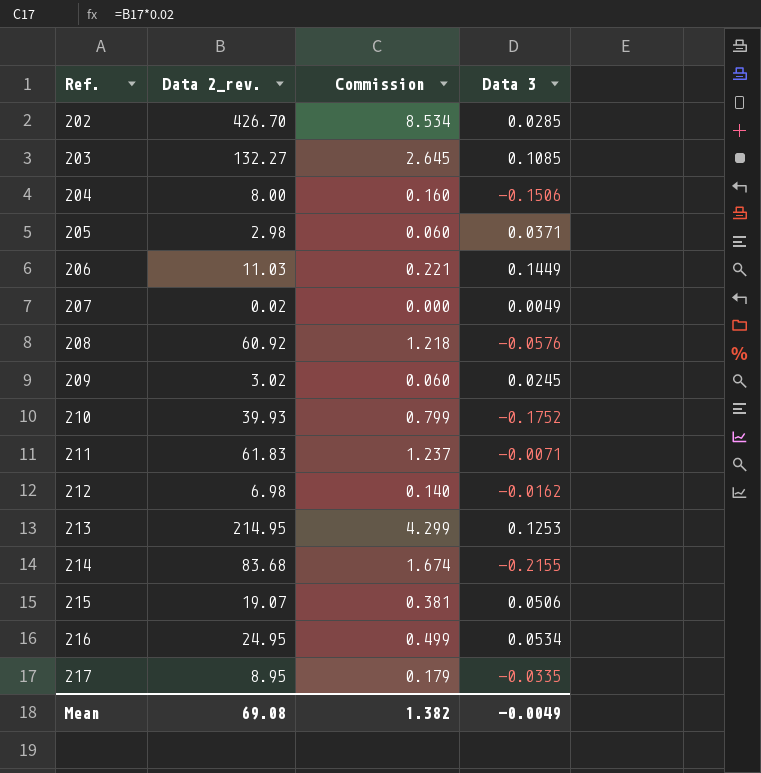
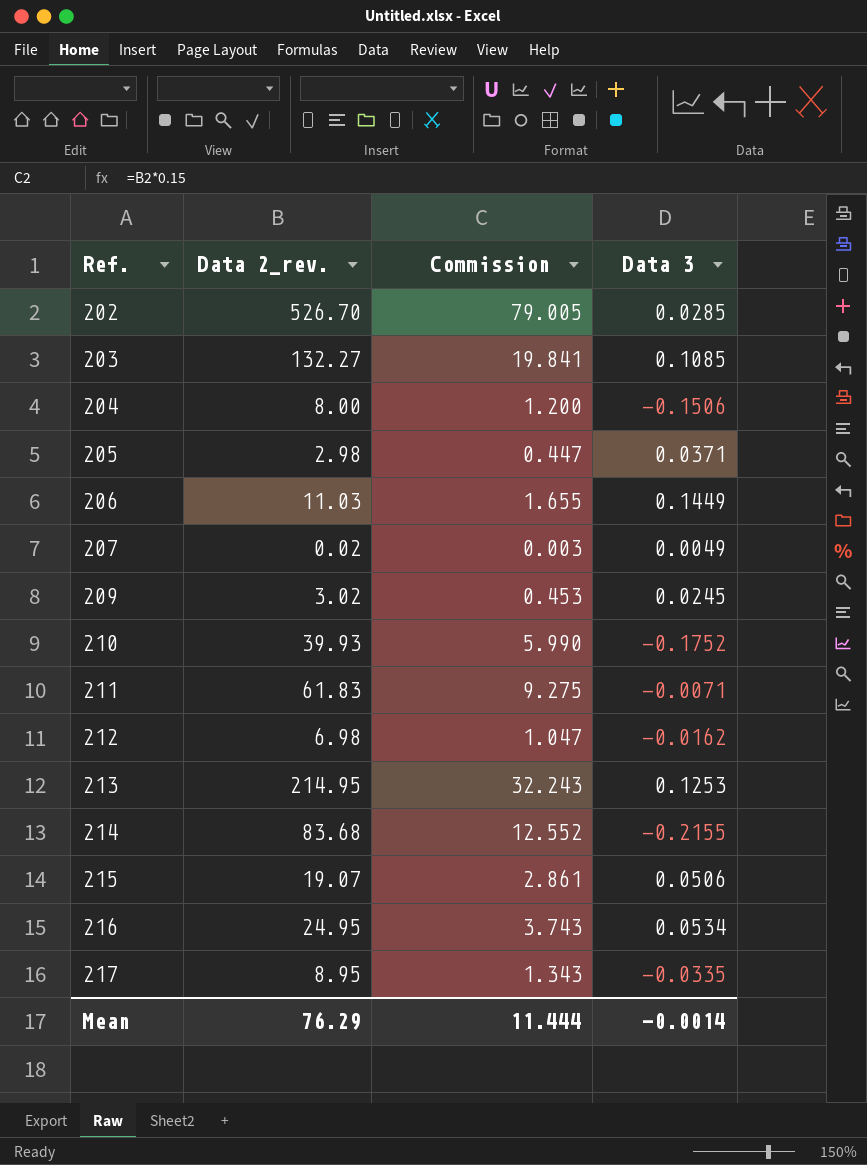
column Commission | formula: [Data 2_rev.] * 0.02 -> [Data 2_rev.] * 0.15
row 208: 60.92 | 1.218 | -0.0576 -> none
202 | Data 2_rev.: 426.70 -> 526.70
Mean | Data 2_rev.: 69.08 -> 76.29
Mean | Commission: 1.382 -> 11.444
Mean | Data 3: -0.0049 -> -0.0014

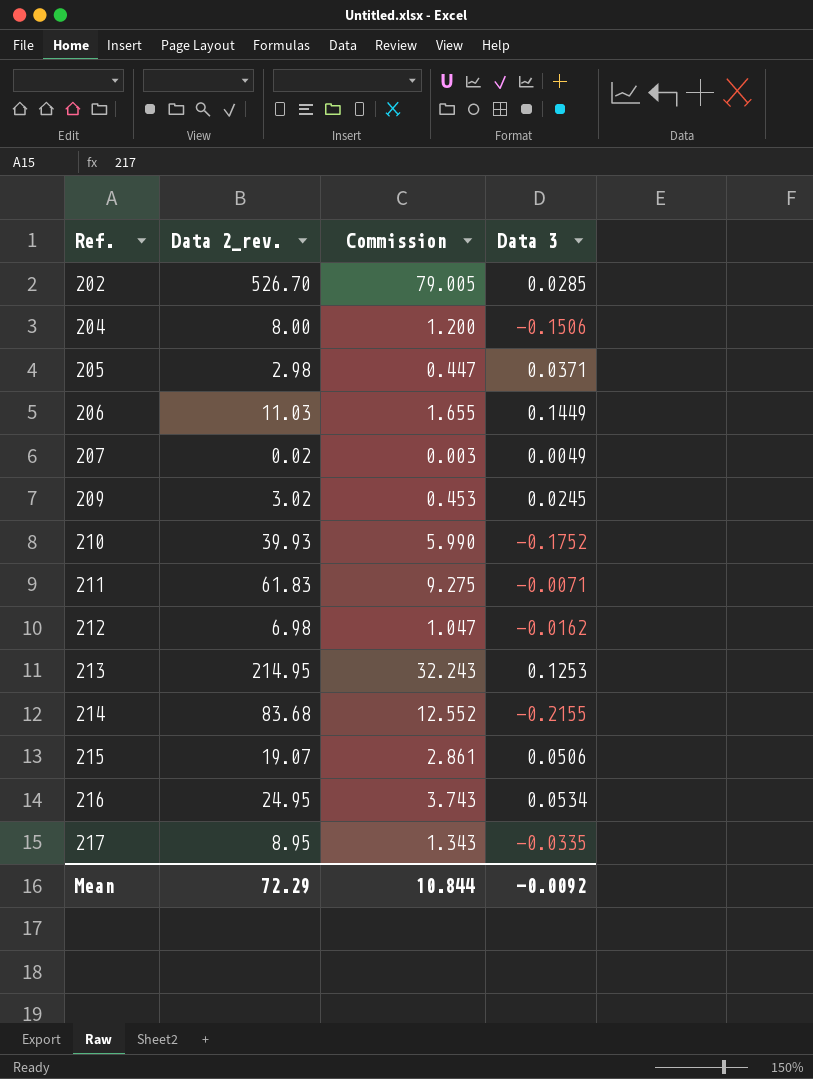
row 203: 132.27 | 19.841 | 0.1085 -> none
Mean | Data 2_rev.: 76.29 -> 72.29
Mean | Commission: 11.444 -> 10.844
Mean | Data 3: -0.0014 -> -0.0092

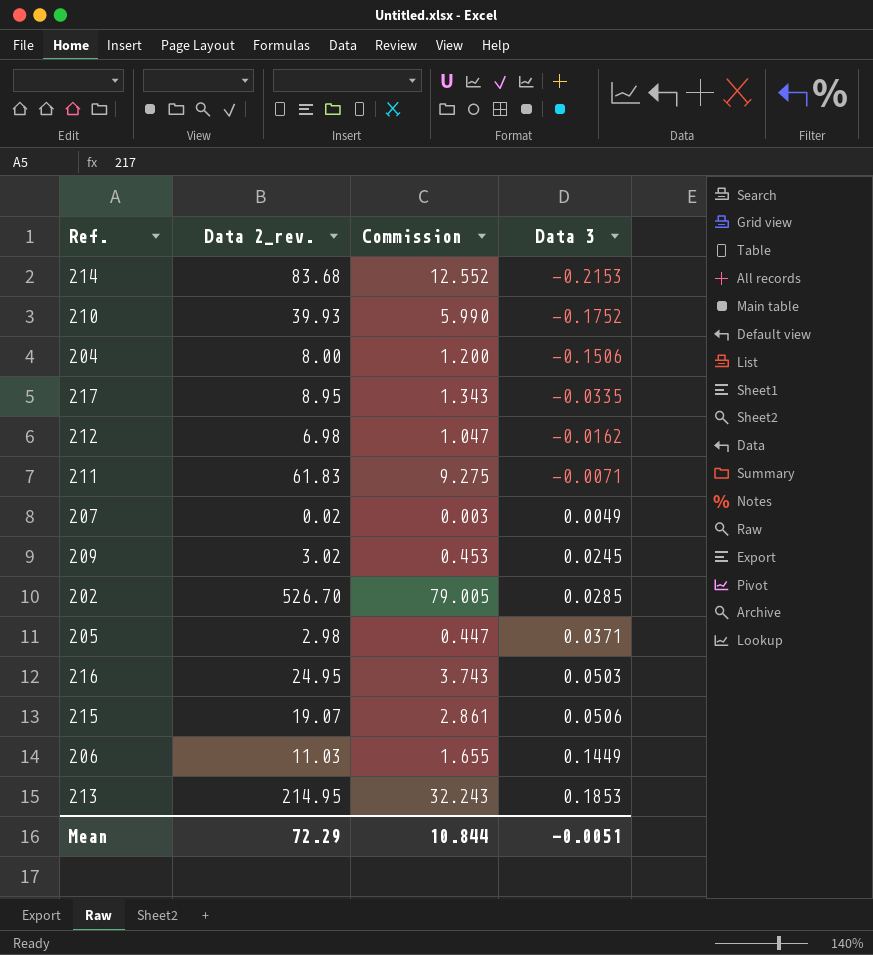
row order: Ref. ascending -> Data 3 ascending
214 | Data 3: -0.2155 -> -0.2153
216 | Data 3: 0.0534 -> 0.0503
213 | Data 3: 0.1253 -> 0.1853
Mean | Data 3: -0.0092 -> -0.0051

